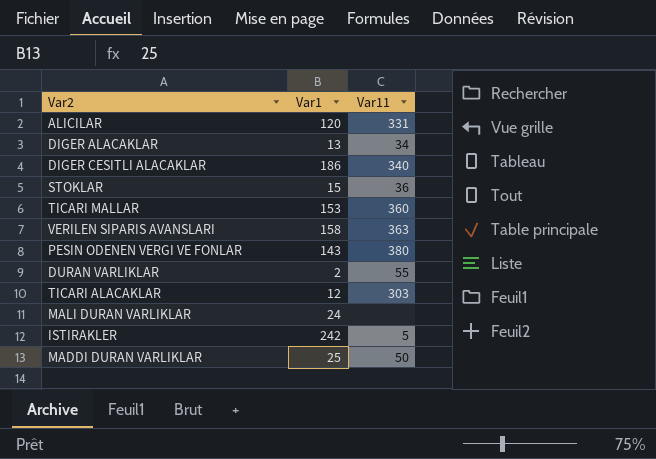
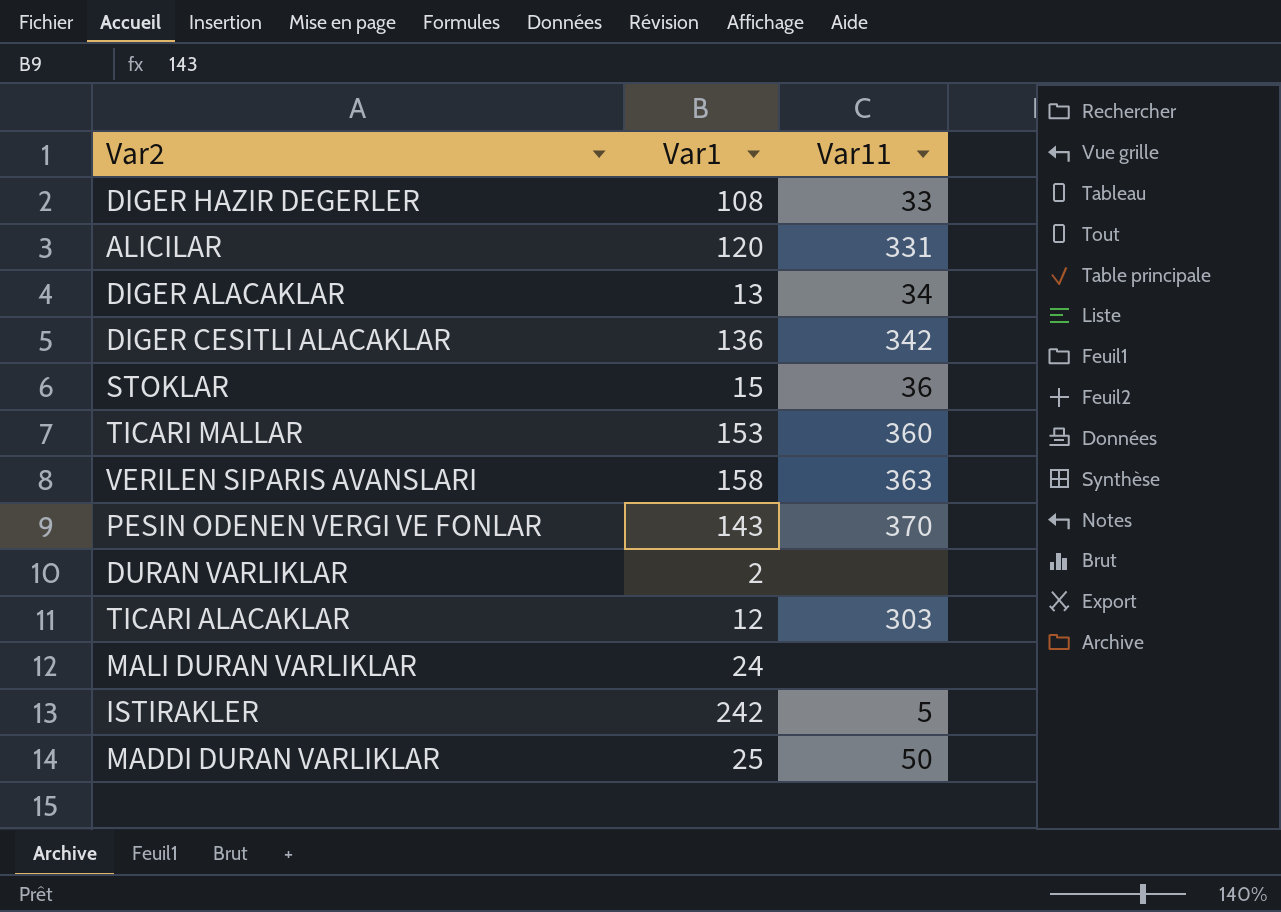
row DIGER HAZIR DEGERLER: none -> 108 | 33
DIGER CESITLI ALACAKLAR | Var1: 186 -> 136
DIGER CESITLI ALACAKLAR | Var11: 340 -> 342
PESIN ODENEN VERGI VE FONLAR | Var11: 380 -> 370
DURAN VARLIKLAR | Var11: 55 -> none

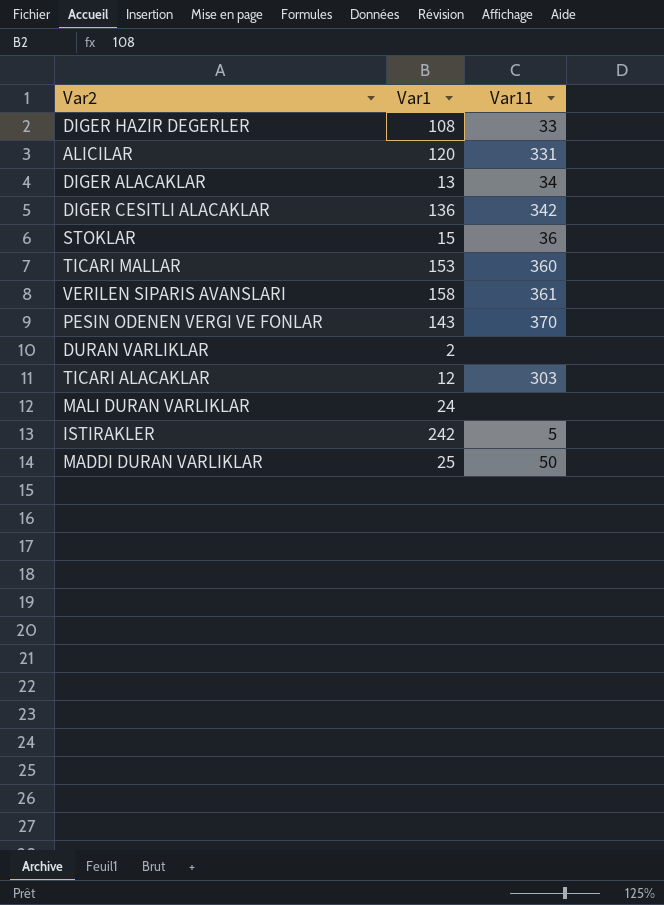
VERILEN SIPARIS AVANSLARI | Var11: 363 -> 361

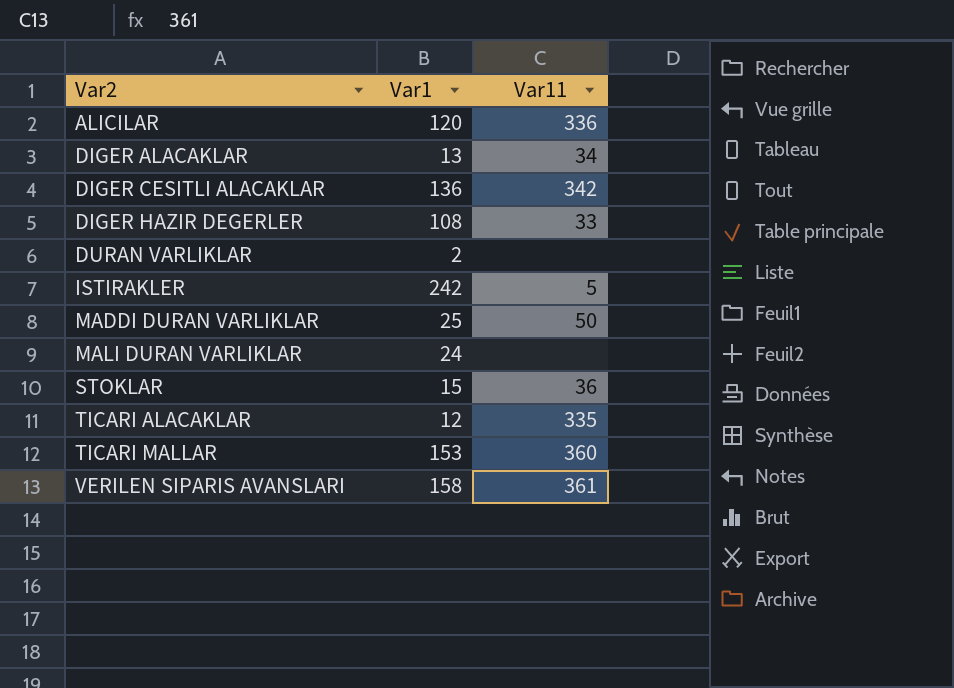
row order: none -> Var2 ascending
row PESIN ODENEN VERGI VE FONLAR: 143 | 370 -> none
ALICILAR | Var11: 331 -> 336
TICARI ALACAKLAR | Var11: 303 -> 335

